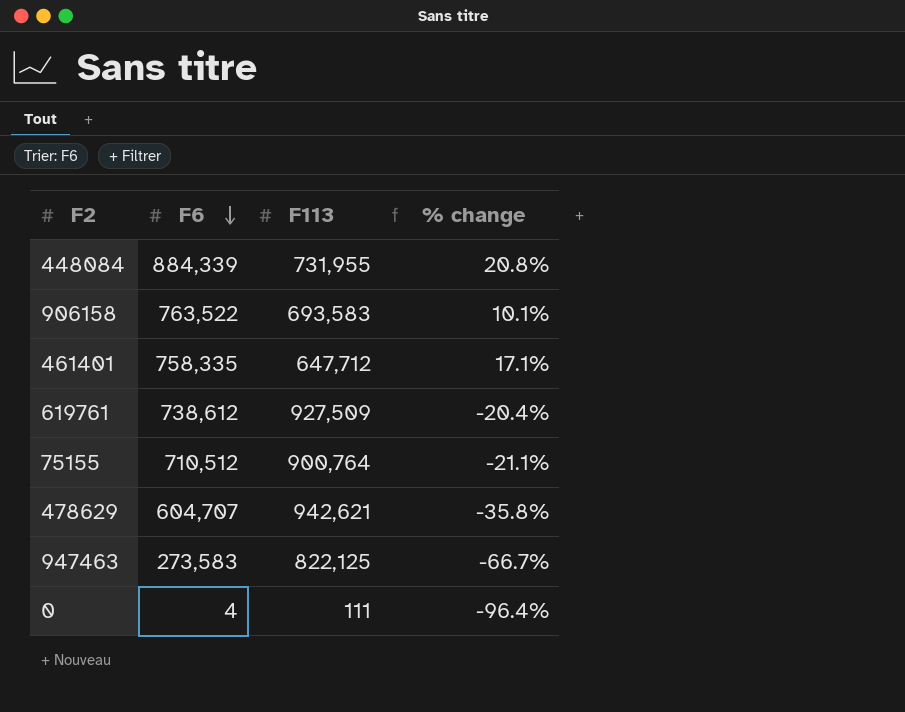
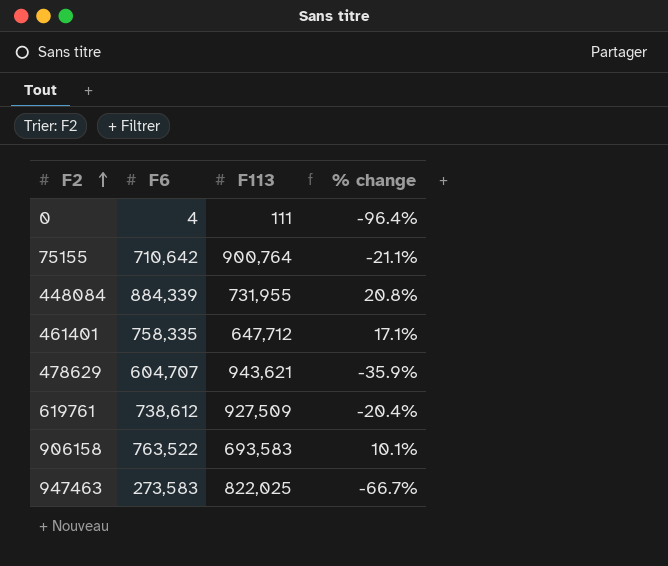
row order: F6 descending -> F2 ascending
75155 | F6: 710,512 -> 710,642
478629 | F113: 942,621 -> 943,621
478629 | % change: -35.8% -> -35.9%
947463 | F113: 822,125 -> 822,025

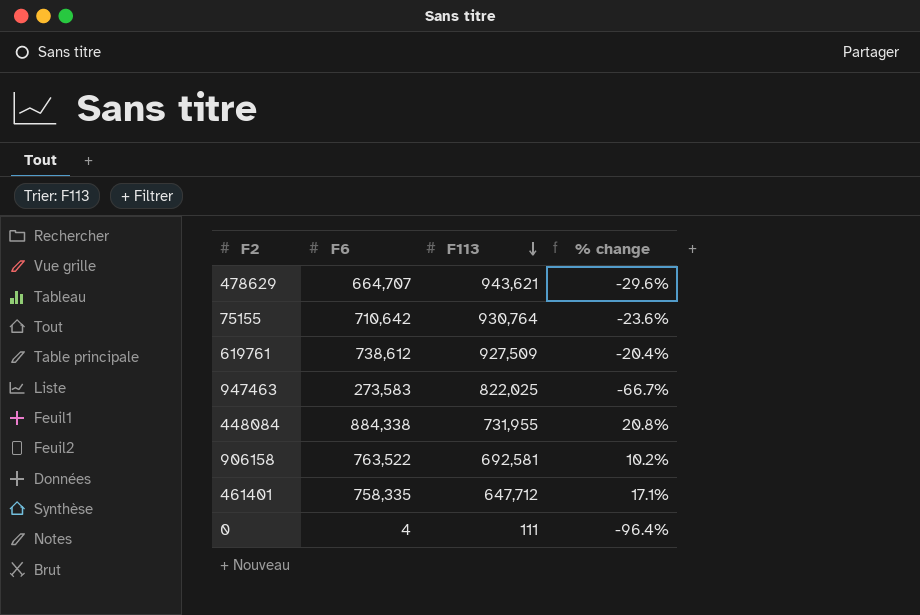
row order: F2 ascending -> F113 descending
478629 | F6: 604,707 -> 664,707
478629 | % change: -35.9% -> -29.6%
75155 | F113: 900,764 -> 930,764
75155 | % change: -21.1% -> -23.6%
448084 | F6: 884,339 -> 884,338
906158 | F113: 693,583 -> 692,581
906158 | % change: 10.1% -> 10.2%

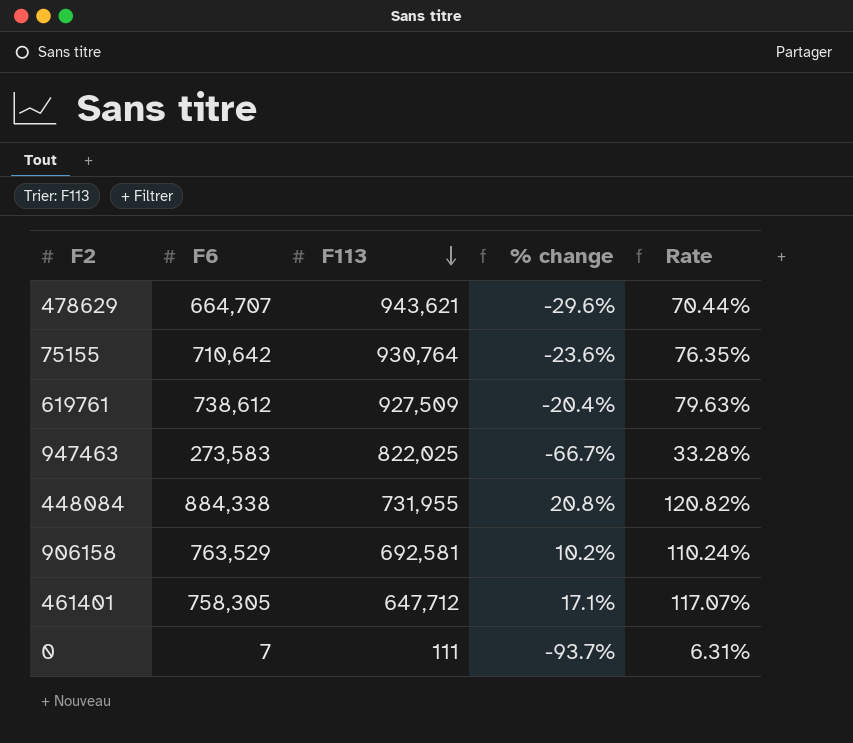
column Rate | formula: none -> [F6] / [F113]
906158 | F6: 763,522 -> 763,529
461401 | F6: 758,335 -> 758,305
0 | F6: 4 -> 7
0 | % change: -96.4% -> -93.7%

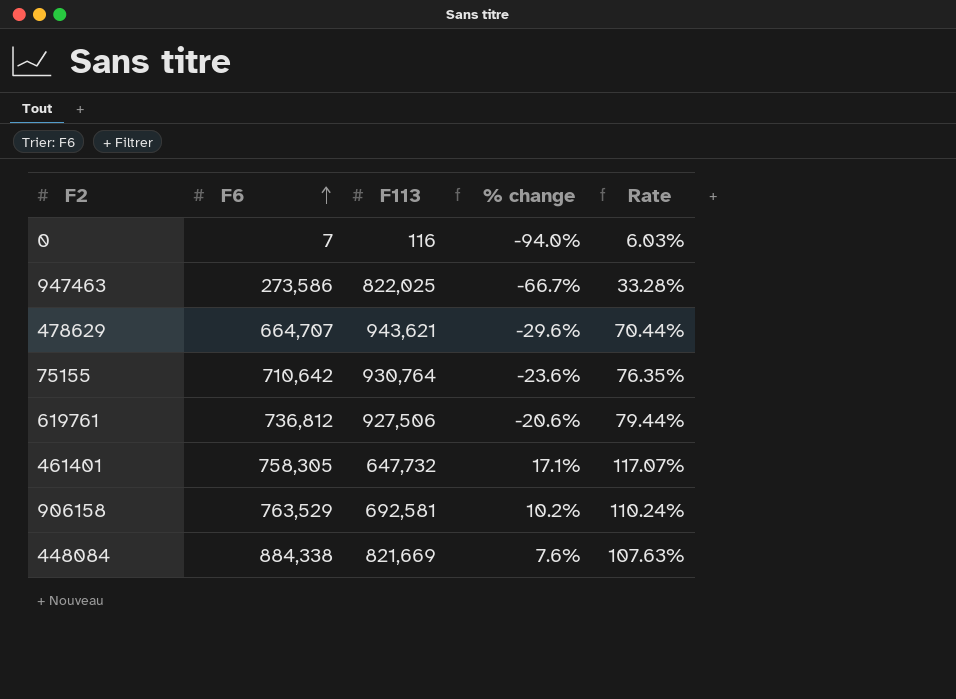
row order: F113 descending -> F6 ascending
0 | F113: 111 -> 116
0 | % change: -93.7% -> -94.0%
0 | Rate: 6.31% -> 6.03%
947463 | F6: 273,583 -> 273,586
619761 | F6: 738,612 -> 736,812
619761 | F113: 927,509 -> 927,506
619761 | % change: -20.4% -> -20.6%
619761 | Rate: 79.63% -> 79.44%
461401 | F113: 647,712 -> 647,732
448084 | F113: 731,955 -> 821,669
448084 | % change: 20.8% -> 7.6%
448084 | Rate: 120.82% -> 107.63%

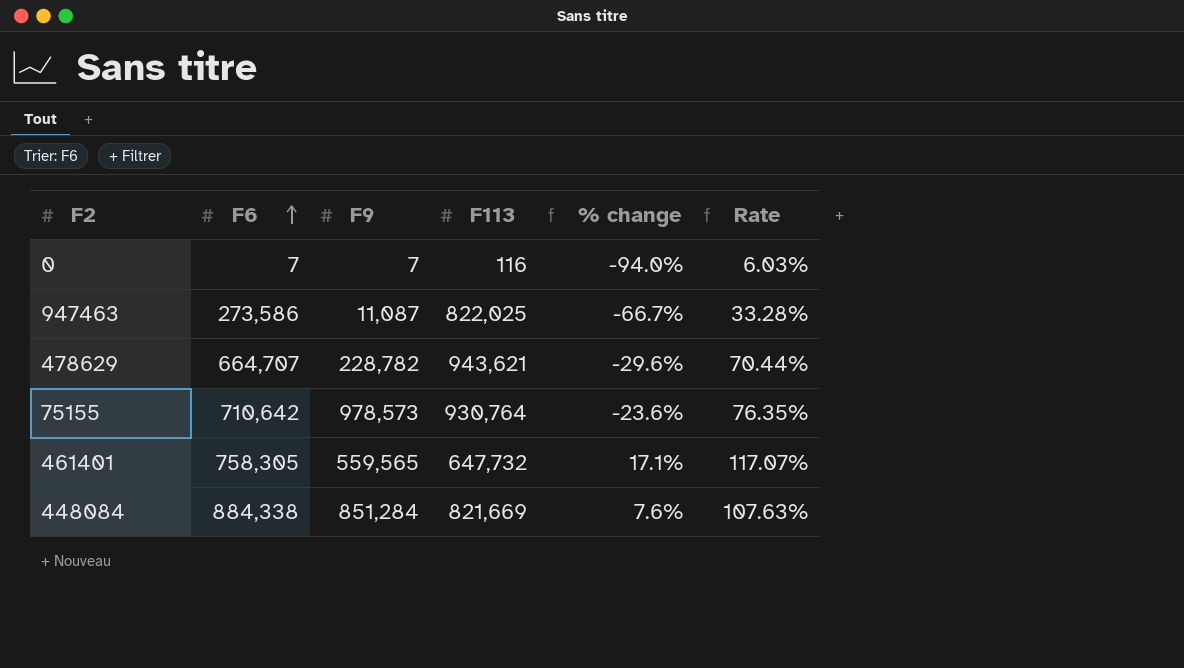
column F9 | position: none -> 3
row 619761: 736,812 | 927,506 | -20.6% | 79.44% -> none
row 906158: 763,529 | 692,581 | 10.2% | 110.24% -> none

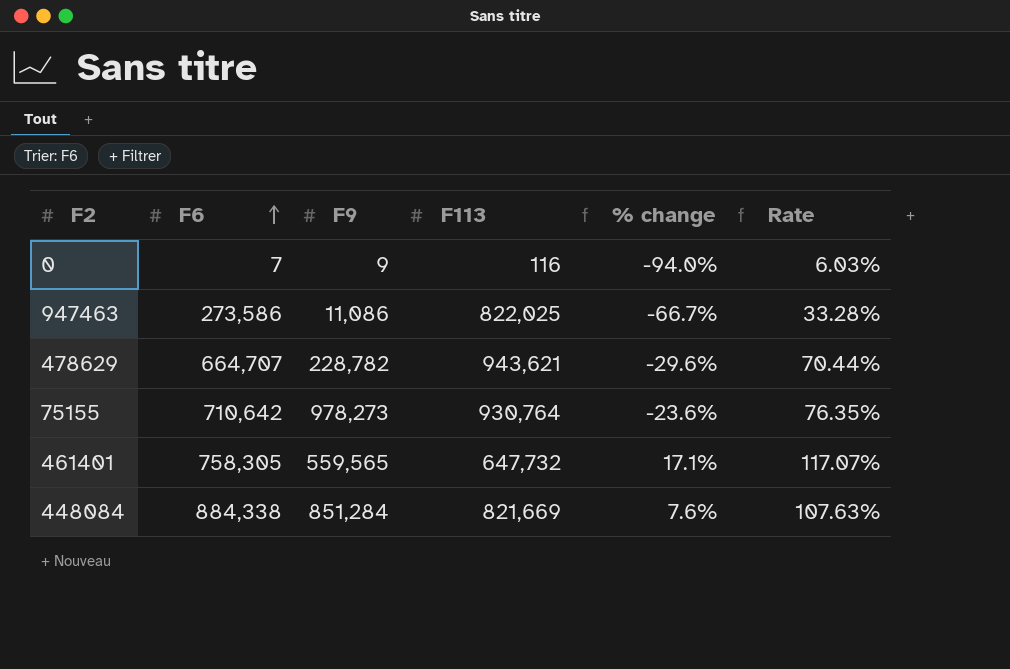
0 | F9: 7 -> 9
947463 | F9: 11,087 -> 11,086
75155 | F9: 978,573 -> 978,273

